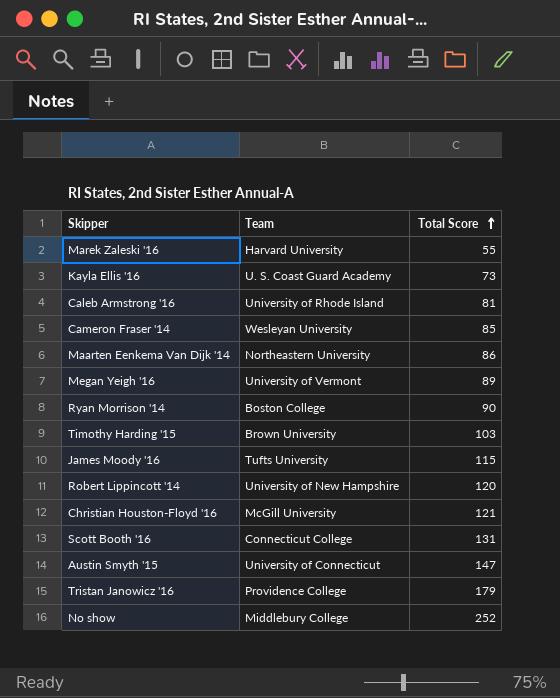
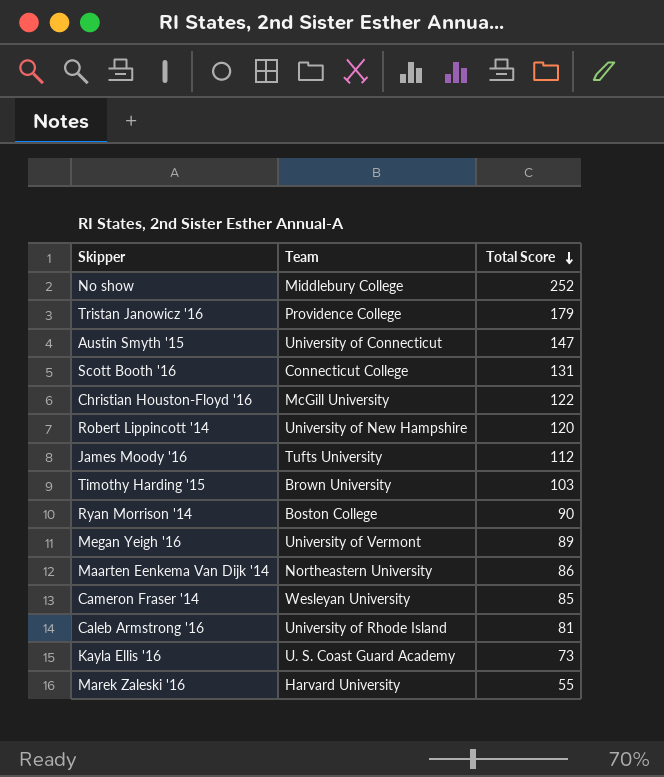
row order: Total Score ascending -> Total Score descending
Christian Houston-Floyd '16 | Total Score: 121 -> 122
James Moody '16 | Total Score: 115 -> 112

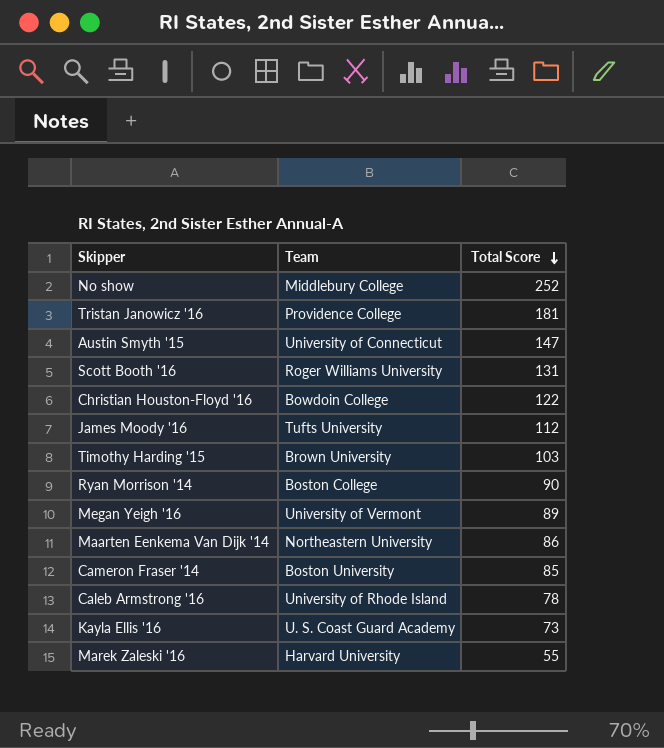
row Robert Lippincott '14: University of New Hampshire | 120 -> none
Tristan Janowicz '16 | Total Score: 179 -> 181
Scott Booth '16 | Team: Connecticut College -> Roger Williams University
Christian Houston-Floyd '16 | Team: McGill University -> Bowdoin College
Cameron Fraser '14 | Team: Wesleyan University -> Boston University
Caleb Armstrong '16 | Total Score: 81 -> 78

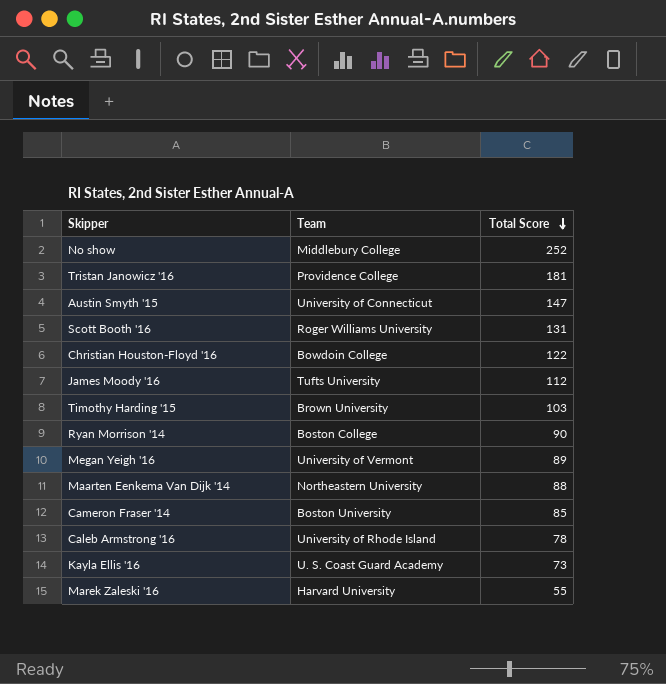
Maarten Eenkema Van Dijk '14 | Total Score: 86 -> 88

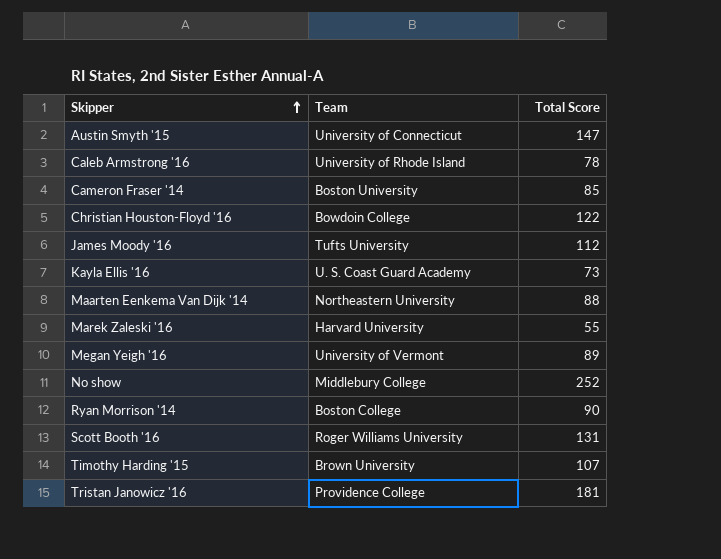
row order: Total Score descending -> Skipper ascending
Timothy Harding '15 | Total Score: 103 -> 107

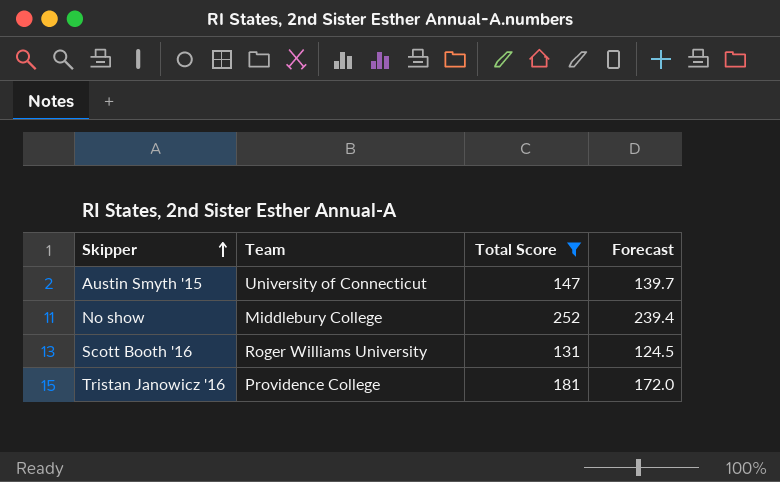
filter: none -> Total Score >= 131
column Forecast | formula: none -> [Total Score] * 0.95

